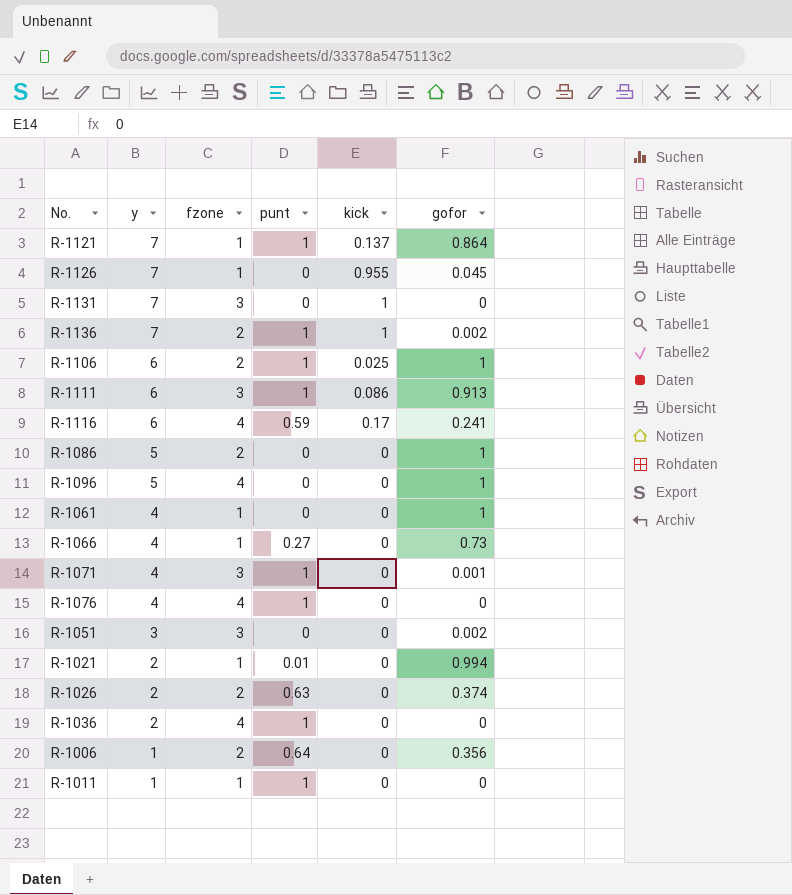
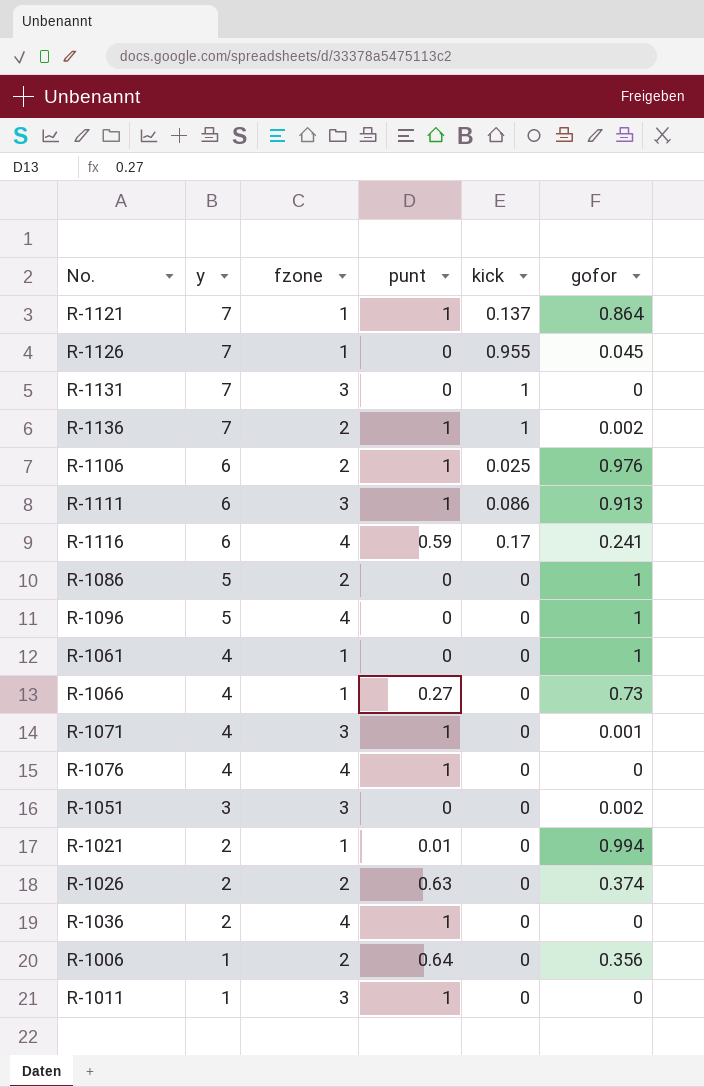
R-1106 | gofor: 1 -> 0.976
R-1011 | fzone: 1 -> 3

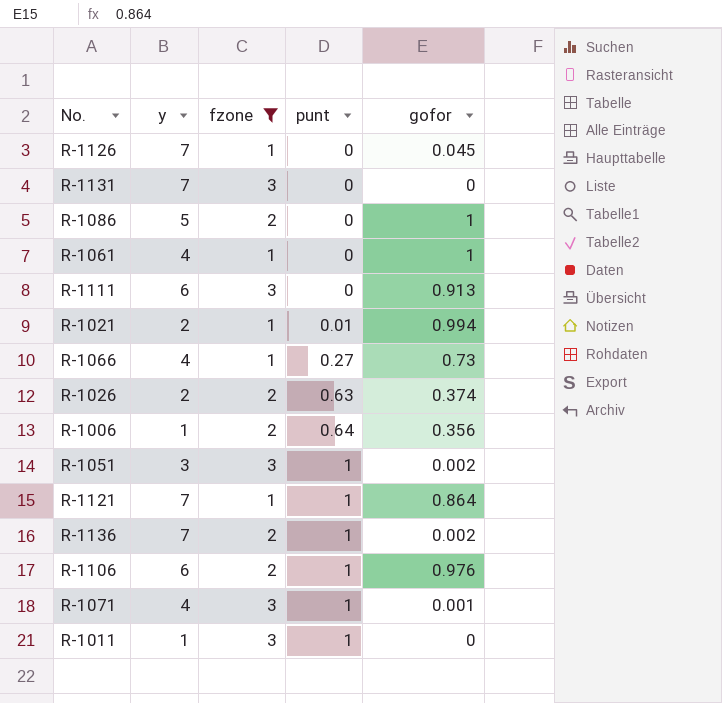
filter: none -> fzone != 4
row order: y descending -> punt ascending
column kick | position: 5 -> none
R-1111 | punt: 1 -> 0
R-1051 | punt: 0 -> 1

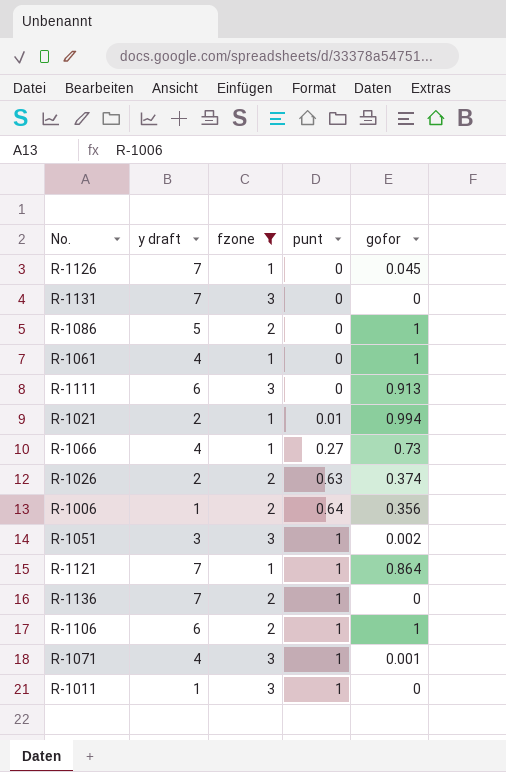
column name: y -> y draft
R-1136 | gofor: 0.002 -> 0
R-1106 | gofor: 0.976 -> 1

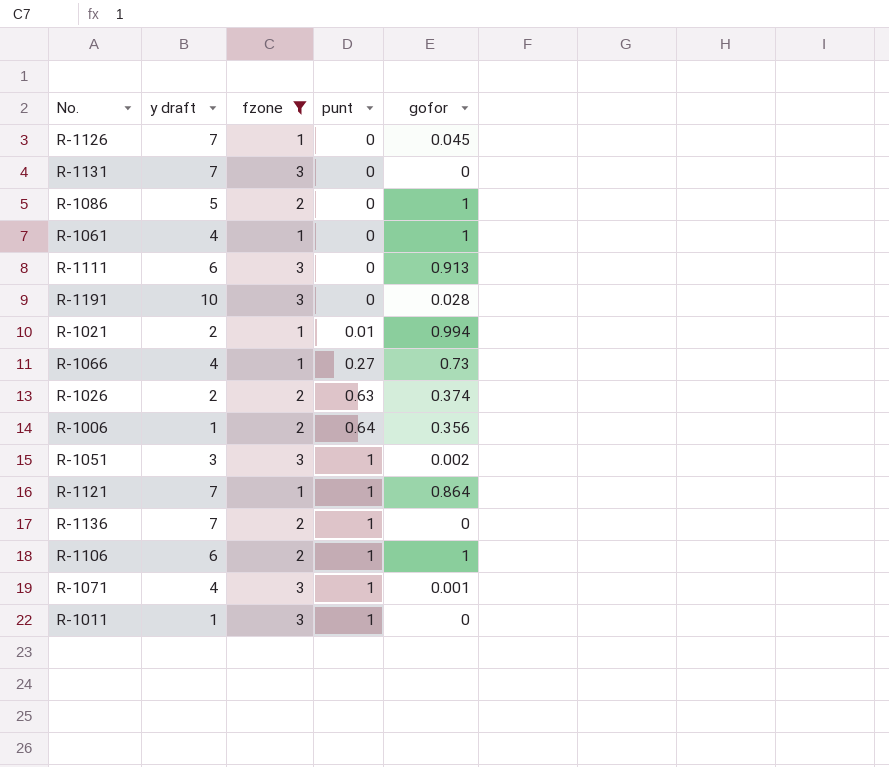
row R-1191: none -> 10 | 3 | 0 | 0.028

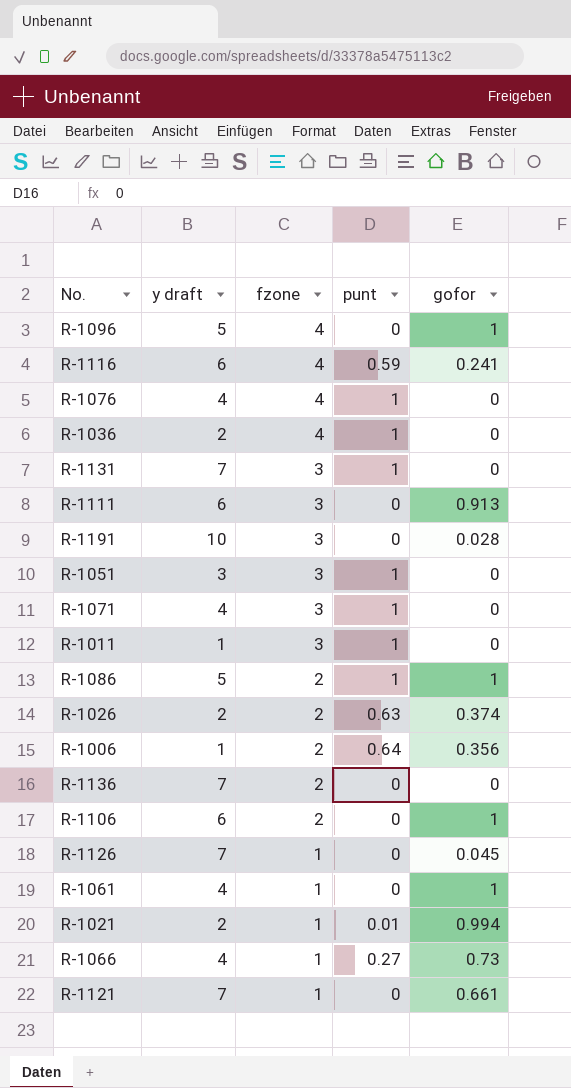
filter: fzone != 4 -> none
row order: punt ascending -> fzone descending
R-1131 | punt: 0 -> 1
R-1051 | gofor: 0.002 -> 0
R-1071 | gofor: 0.001 -> 0
R-1086 | punt: 0 -> 1
R-1136 | punt: 1 -> 0
R-1106 | punt: 1 -> 0
R-1121 | punt: 1 -> 0
R-1121 | gofor: 0.864 -> 0.661

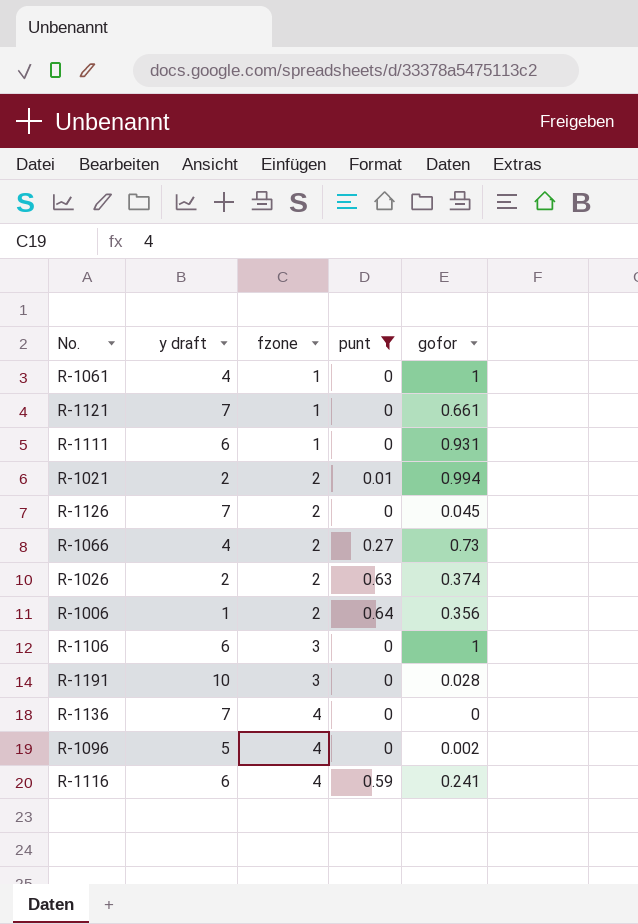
filter: none -> punt != 1
row order: fzone descending -> fzone ascending
R-1111 | fzone: 3 -> 1
R-1111 | gofor: 0.913 -> 0.931
R-1021 | fzone: 1 -> 2
R-1126 | fzone: 1 -> 2
R-1066 | fzone: 1 -> 2
R-1106 | fzone: 2 -> 3
R-1136 | fzone: 2 -> 4
R-1096 | gofor: 1 -> 0.002

